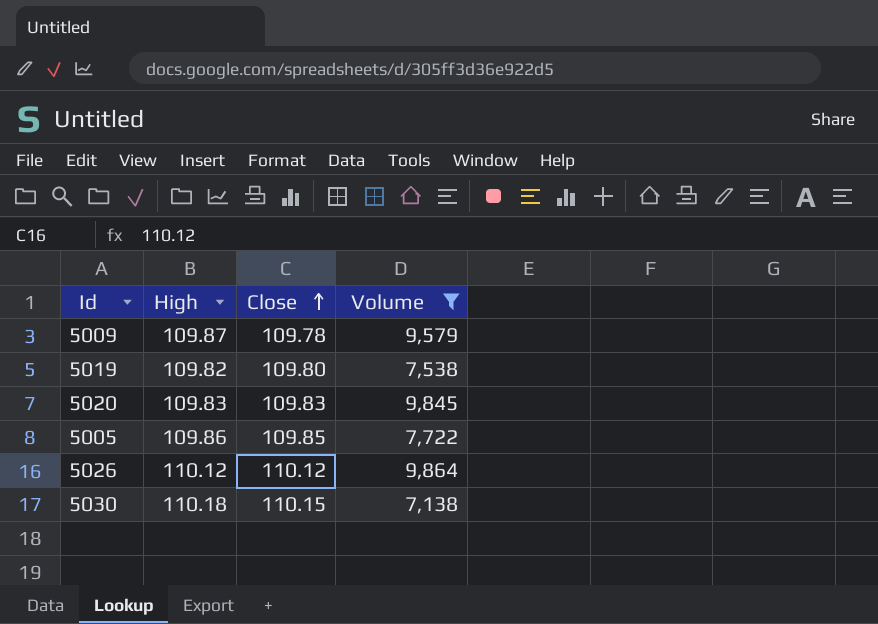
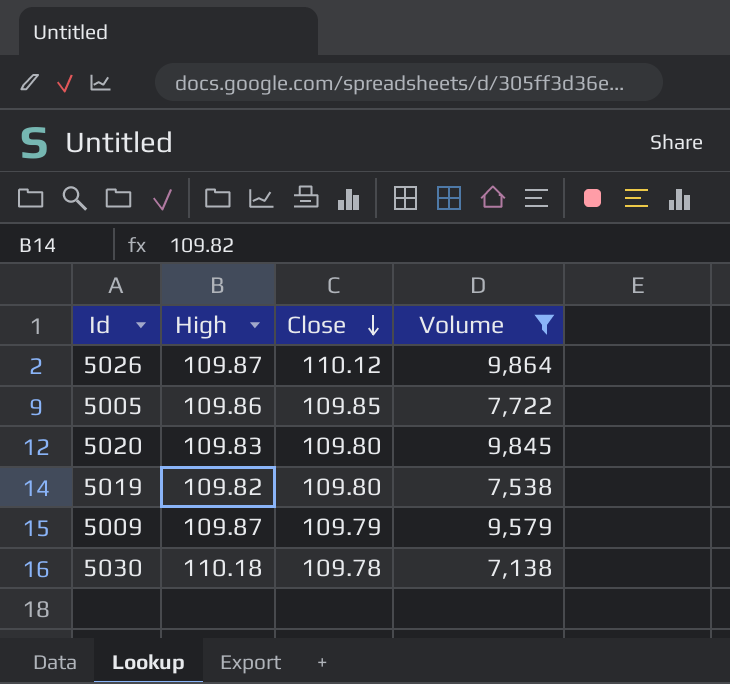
row order: Close ascending -> Close descending
5026 | High: 110.12 -> 109.87
5020 | Close: 109.83 -> 109.80
5009 | Close: 109.78 -> 109.79
5030 | Close: 110.15 -> 109.78

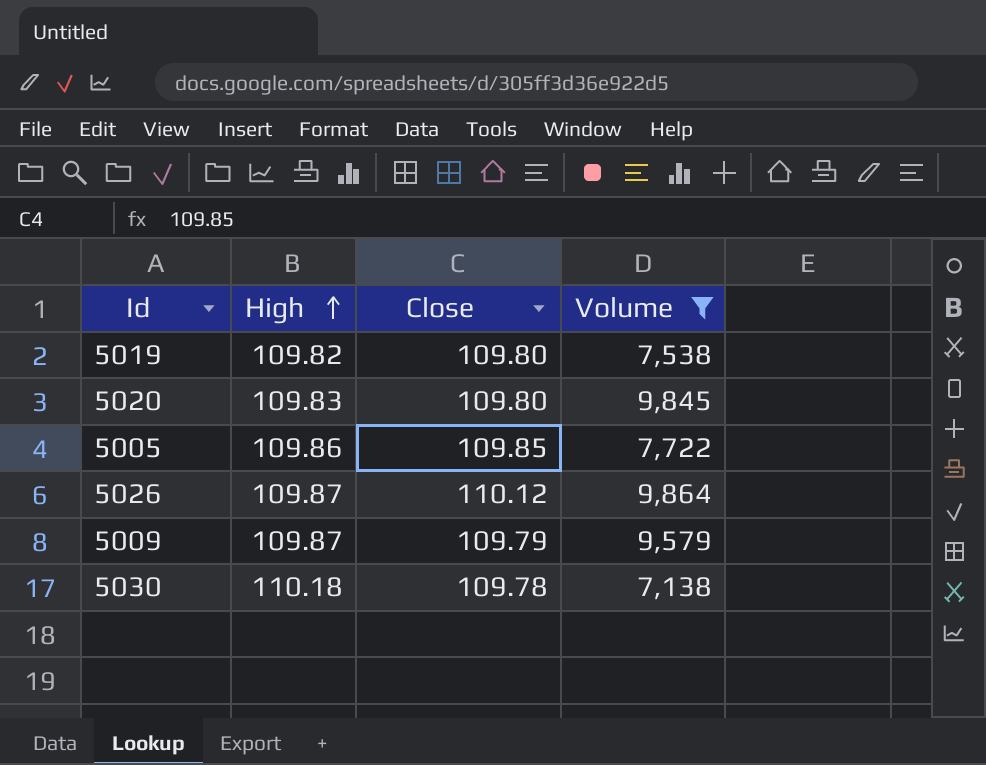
row order: Close descending -> High ascending

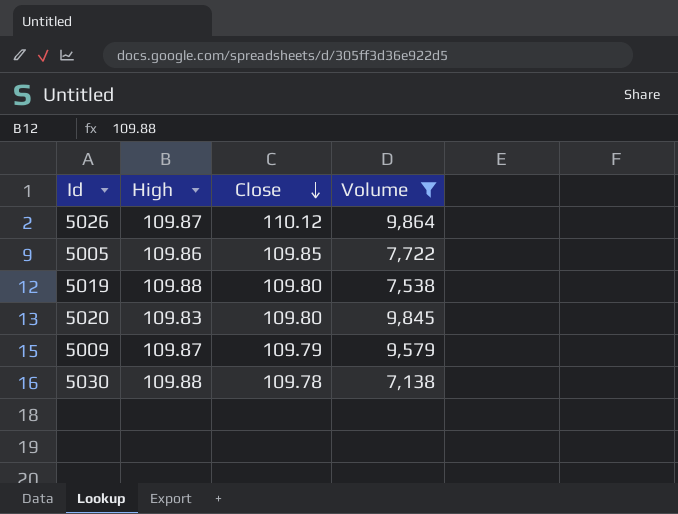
row order: High ascending -> Close descending
5019 | High: 109.82 -> 109.88
5030 | High: 110.18 -> 109.88

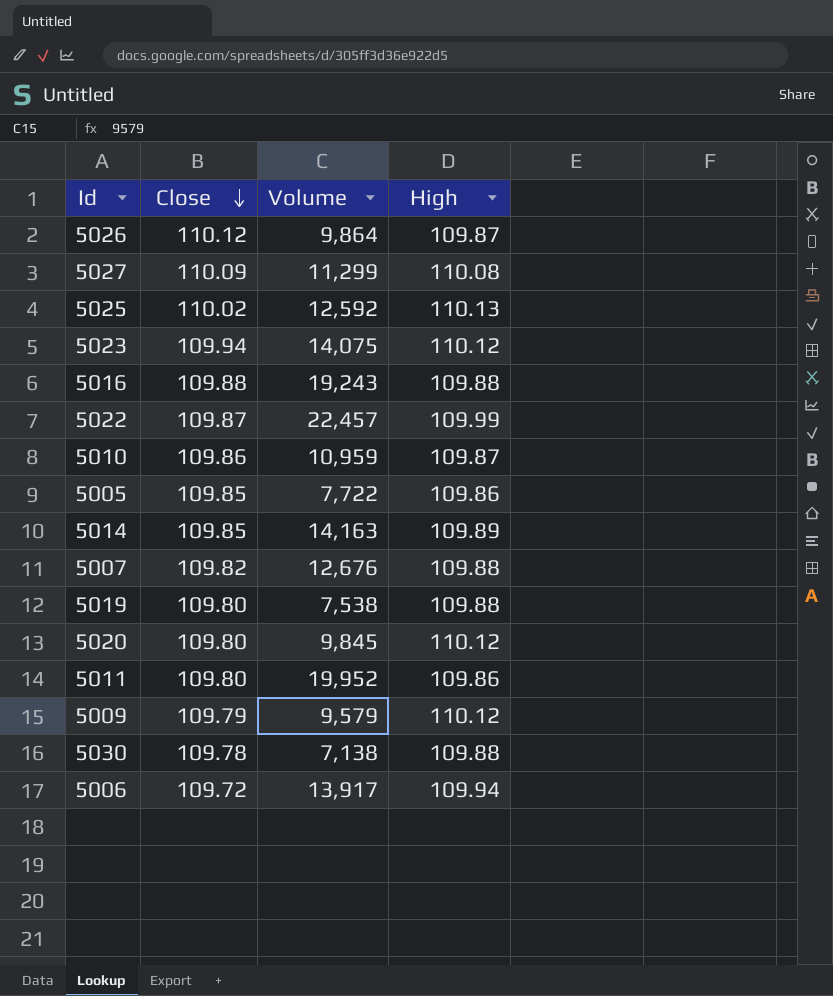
filter: Volume <= 9,864 -> none
column High | position: 2 -> 4
5020 | High: 109.83 -> 110.12
5009 | High: 109.87 -> 110.12

